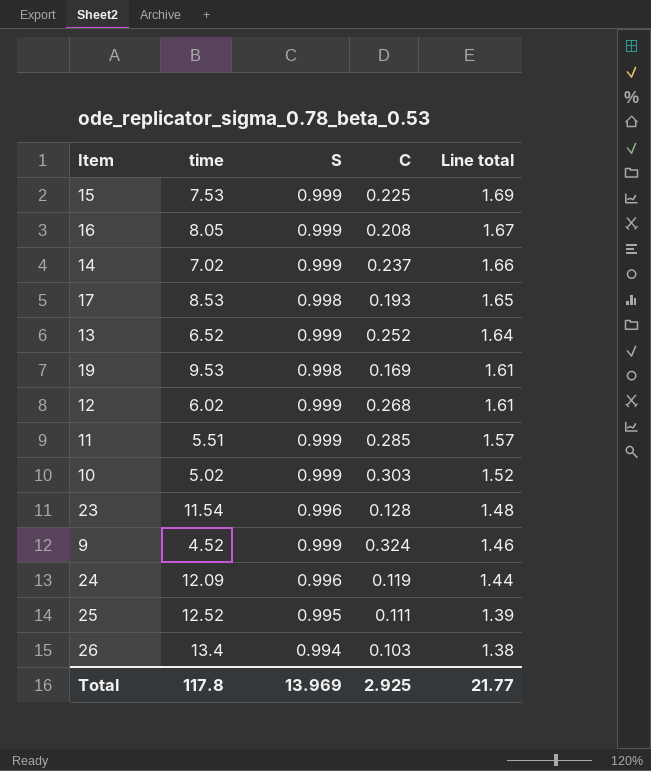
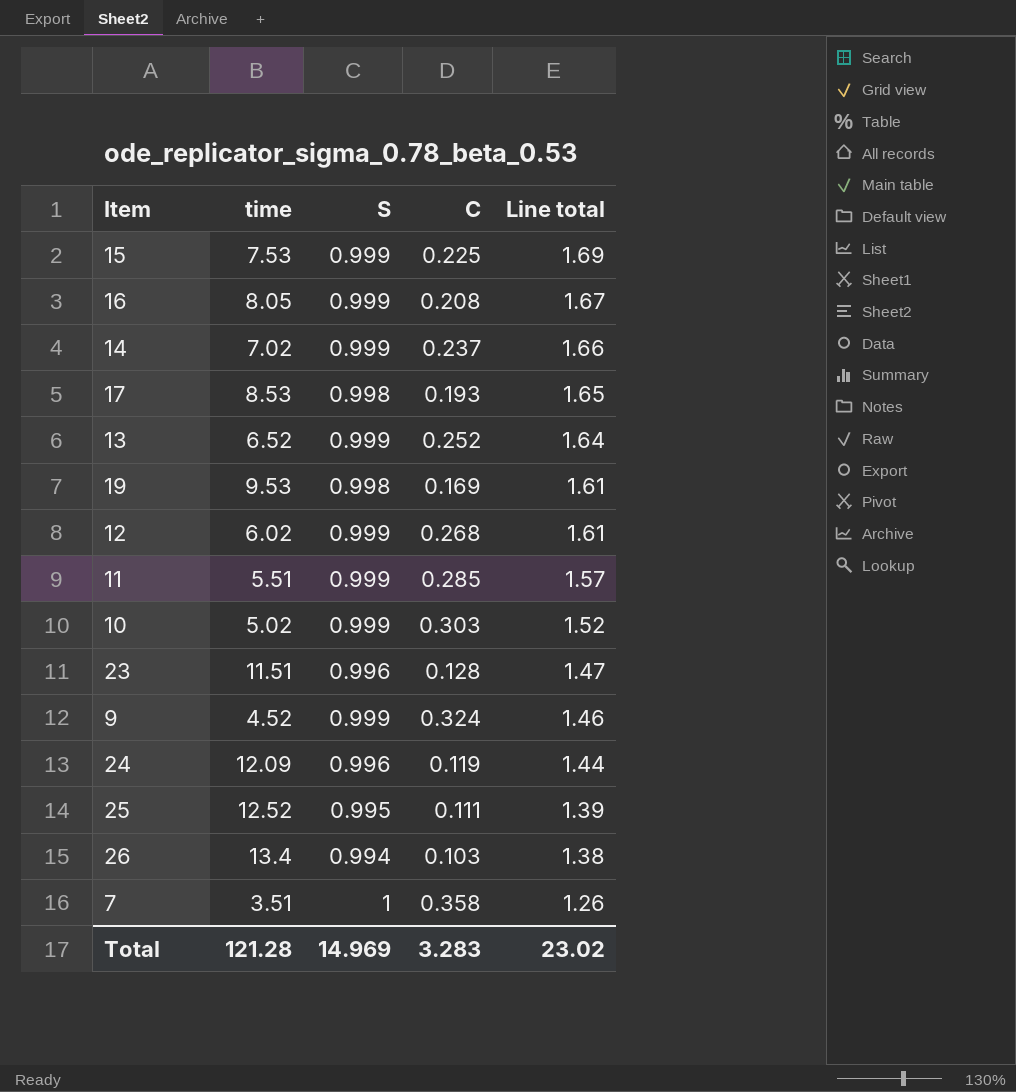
23 | time: 11.54 -> 11.51
23 | Line total: 1.48 -> 1.47
row 7: none -> 3.51 | 1 | 0.358 | 1.26
Total | time: 117.8 -> 121.28
Total | S: 13.969 -> 14.969
Total | C: 2.925 -> 3.283
Total | Line total: 21.77 -> 23.02

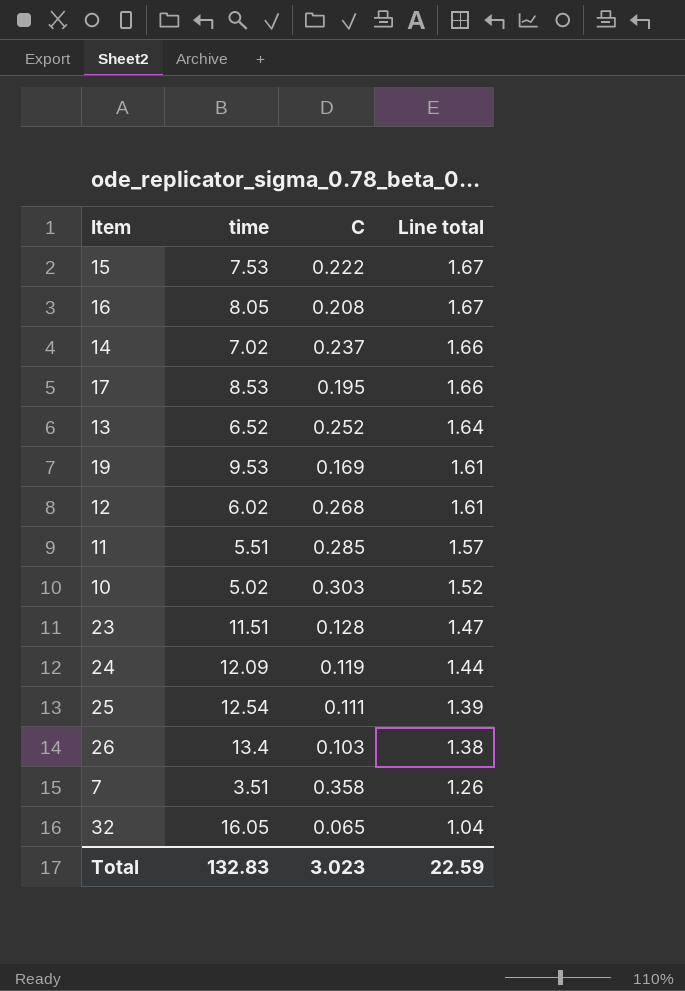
column S | position: 3 -> none
row 9: 4.52 | 0.999 | 0.324 | 1.46 -> none
15 | C: 0.225 -> 0.222
15 | Line total: 1.69 -> 1.67
17 | C: 0.193 -> 0.195
17 | Line total: 1.65 -> 1.66
25 | time: 12.52 -> 12.54
row 32: none -> 16.05 | 0.065 | 1.04
Total | time: 121.28 -> 132.83
Total | C: 3.283 -> 3.023
Total | Line total: 23.02 -> 22.59

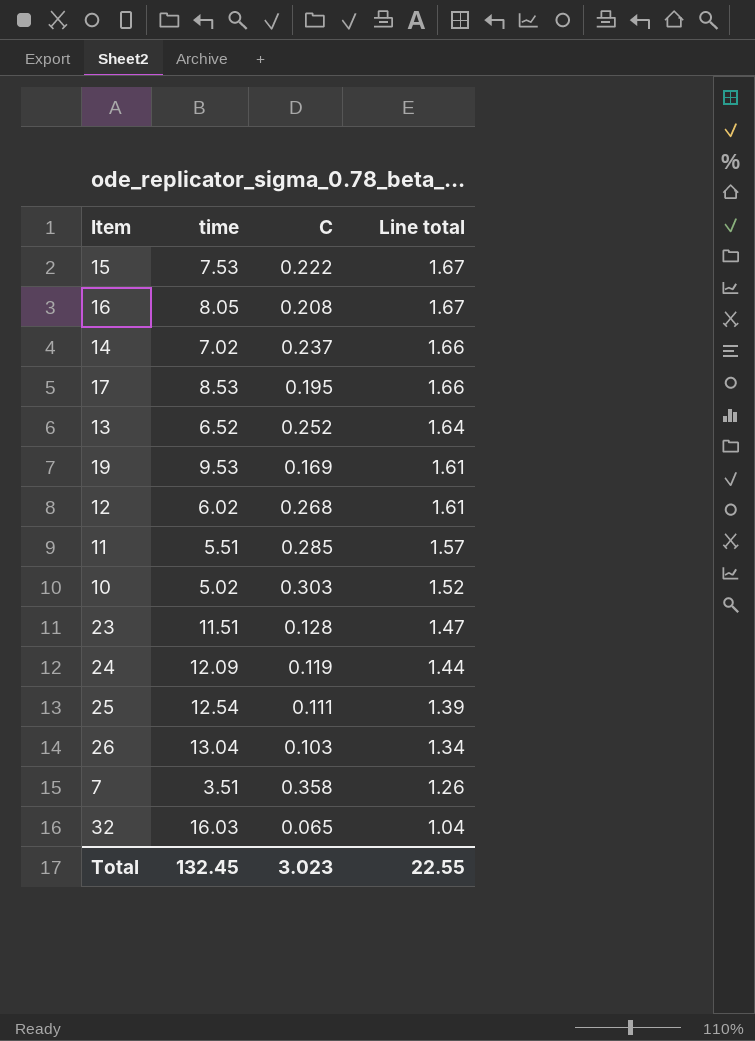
26 | time: 13.4 -> 13.04
26 | Line total: 1.38 -> 1.34
32 | time: 16.05 -> 16.03
Total | time: 132.83 -> 132.45
Total | Line total: 22.59 -> 22.55

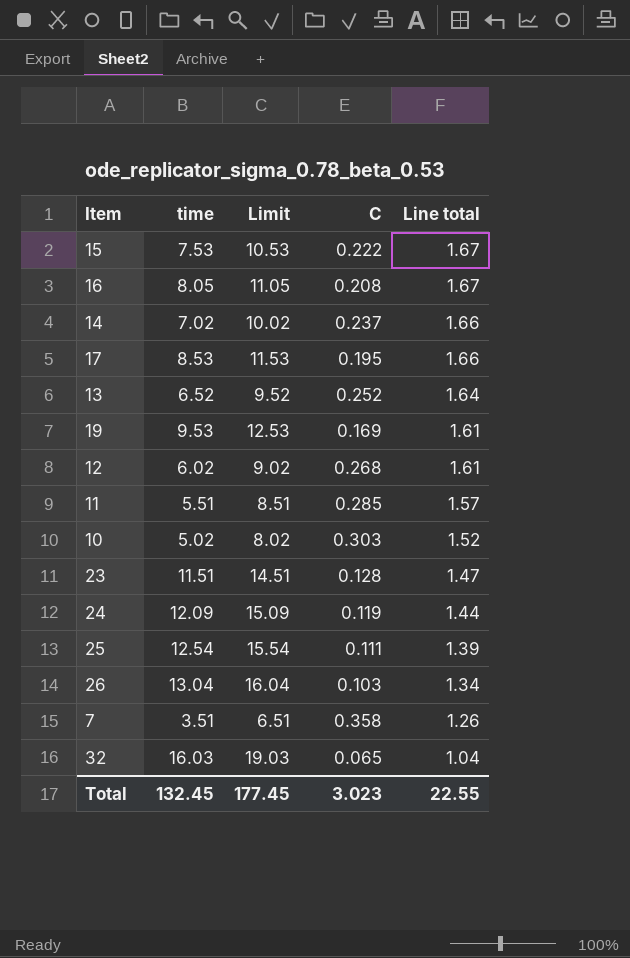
column Limit | formula: none -> [time] + 3

